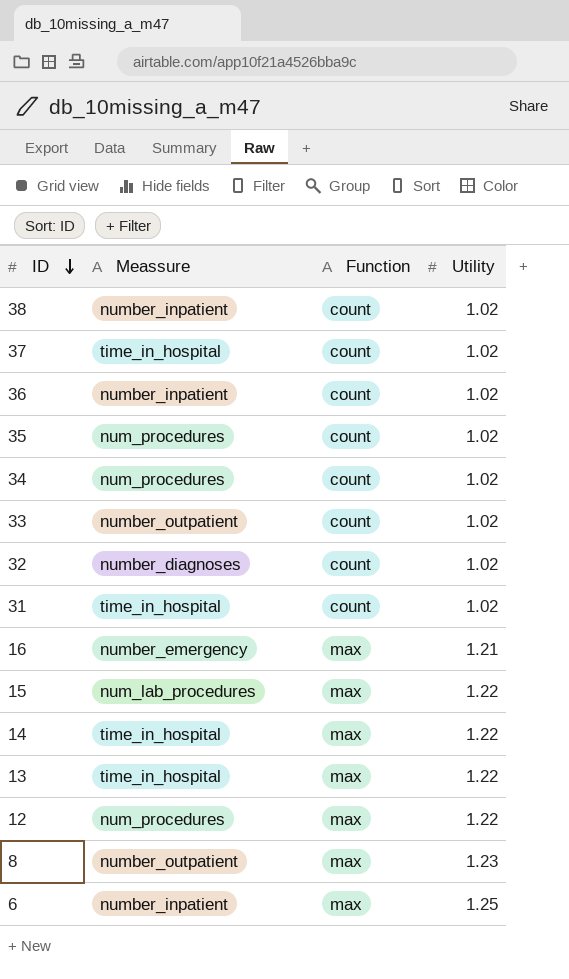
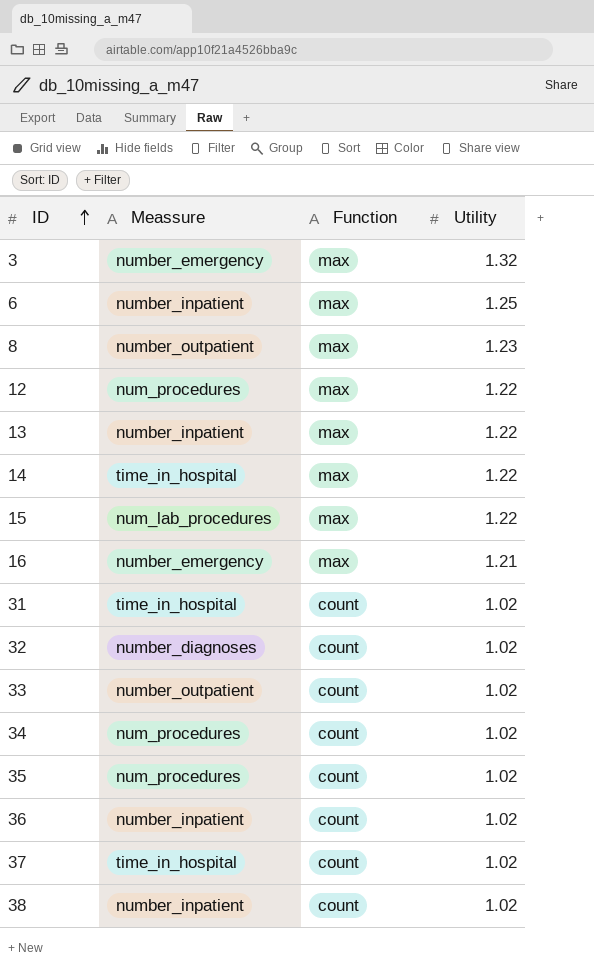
row order: ID descending -> ID ascending
row 3: none -> number_emergency | max | 1.32
13 | Meassure: time_in_hospital -> number_inpatient

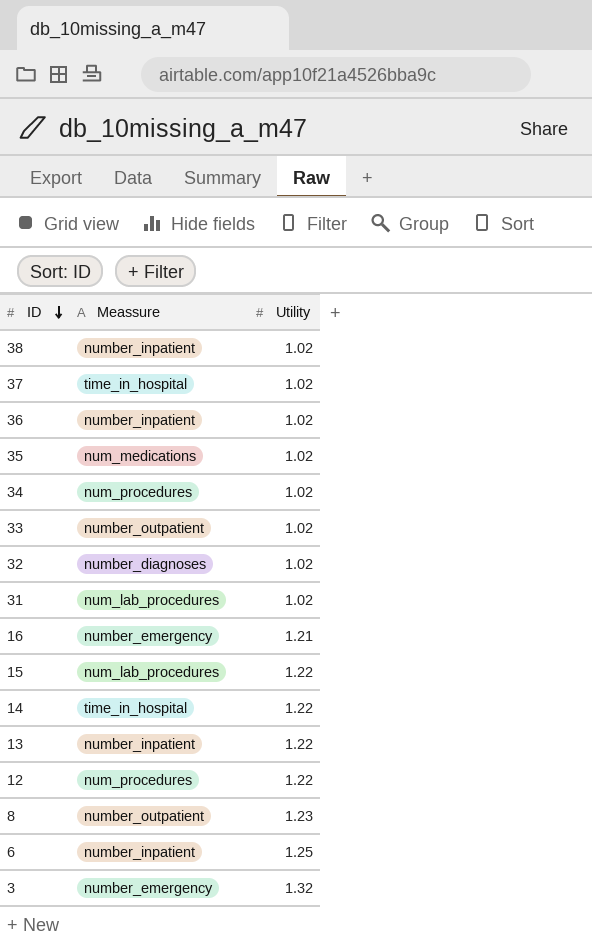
row order: ID ascending -> ID descending
column Function | position: 3 -> none
35 | Meassure: num_procedures -> num_medications
31 | Meassure: time_in_hospital -> num_lab_procedures

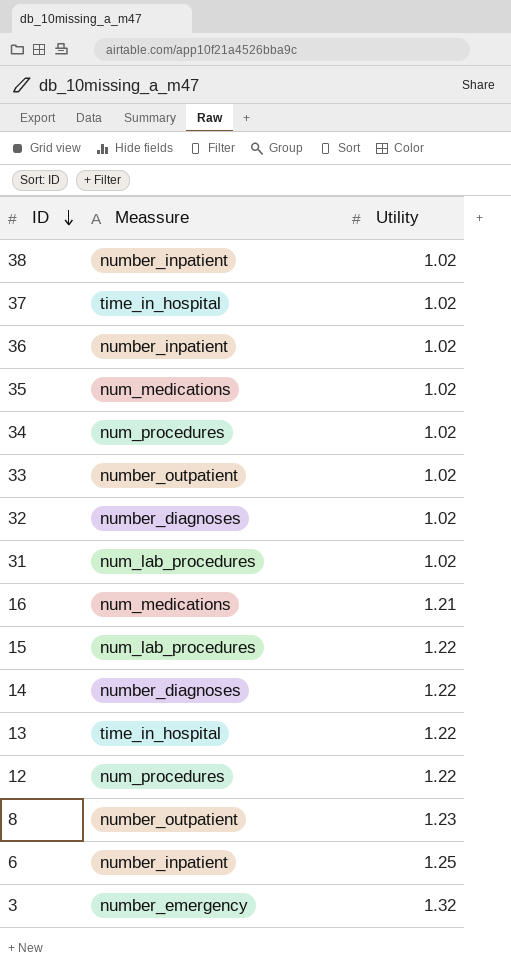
16 | Meassure: number_emergency -> num_medications
14 | Meassure: time_in_hospital -> number_diagnoses
13 | Meassure: number_inpatient -> time_in_hospital

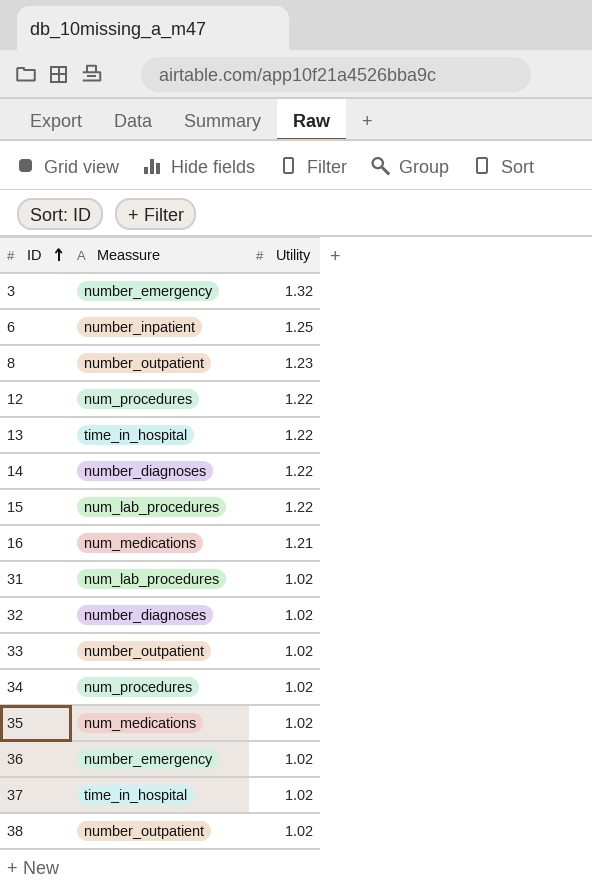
row order: ID descending -> ID ascending
36 | Meassure: number_inpatient -> number_emergency
38 | Meassure: number_inpatient -> number_outpatient

